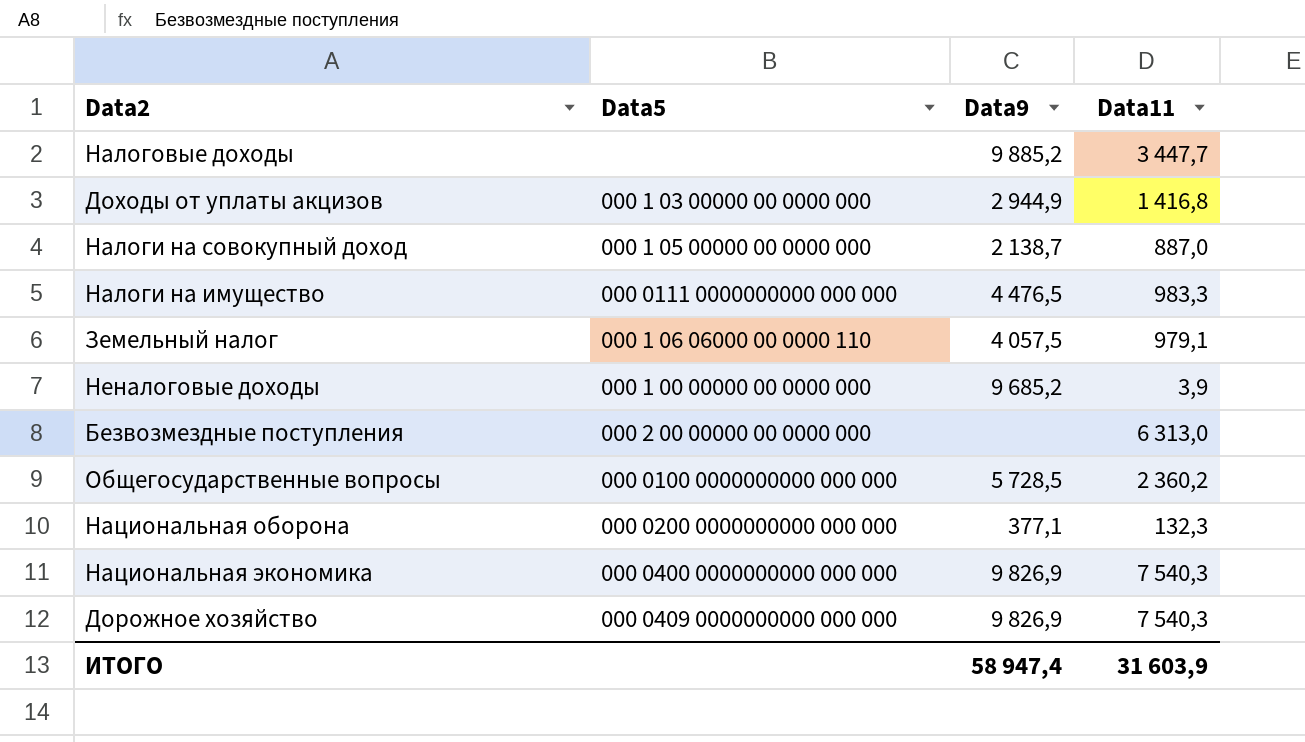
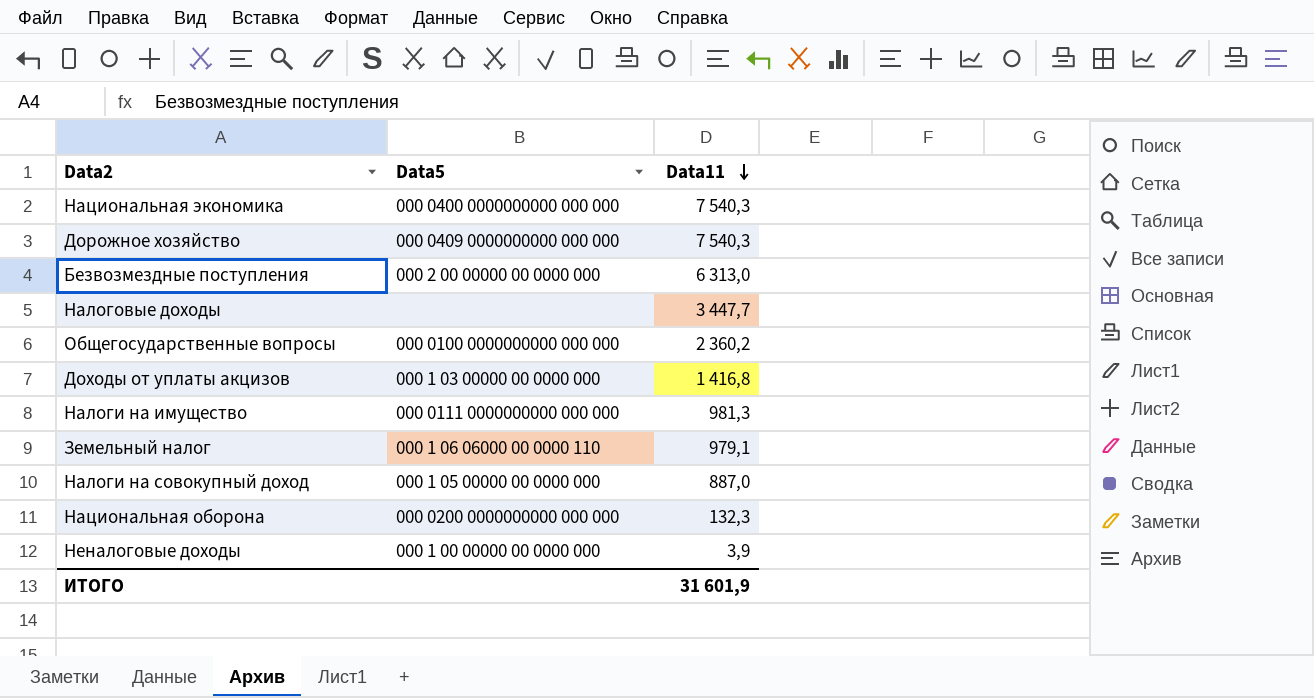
row order: none -> Data11 descending
column Data9 | position: 3 -> none
Налоги на имущество | Data11: 983,3 -> 981,3
ИТОГО | Data11: 31 603,9 -> 31 601,9

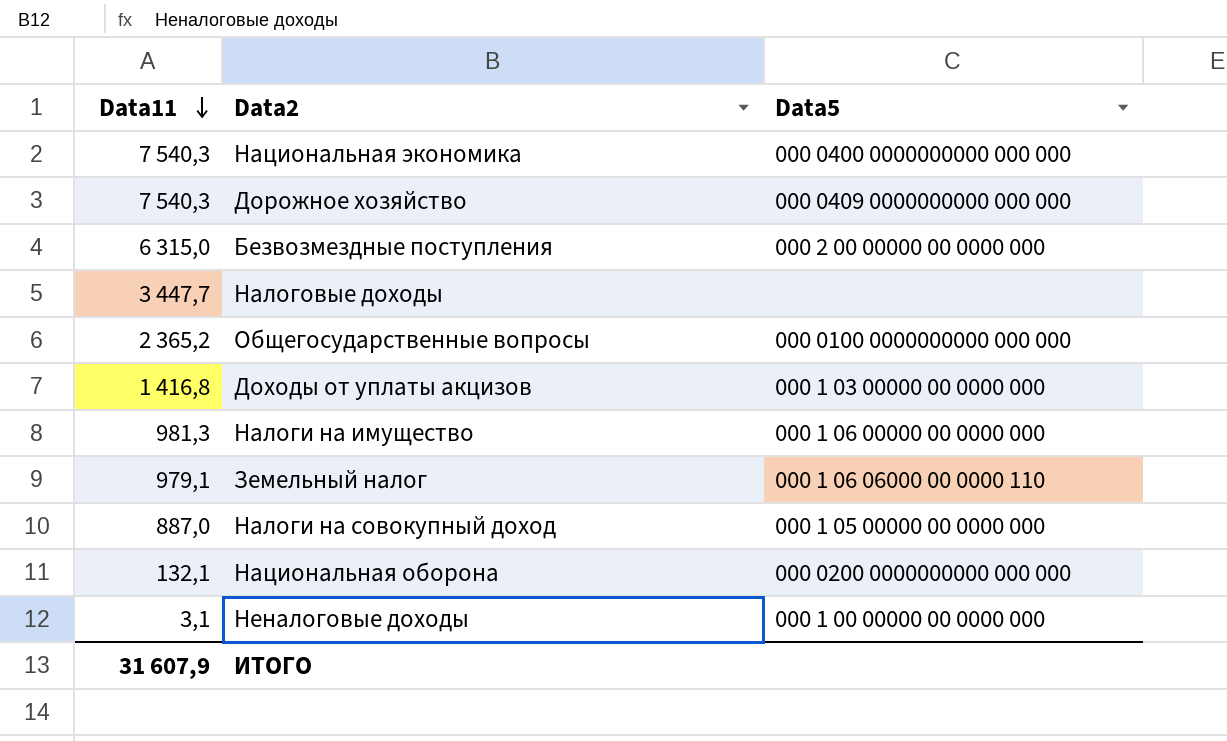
column Data11 | position: 3 -> 1
Безвозмездные поступления | Data11: 6 313,0 -> 6 315,0
Общегосударственные вопросы | Data11: 2 360,2 -> 2 365,2
Налоги на имущество | Data5: 000 0111 0000000000 000 000 -> 000 1 06 00000 00 0000 000
Национальная оборона | Data11: 132,3 -> 132,1
Неналоговые доходы | Data11: 3,9 -> 3,1
ИТОГО | Data11: 31 601,9 -> 31 607,9

